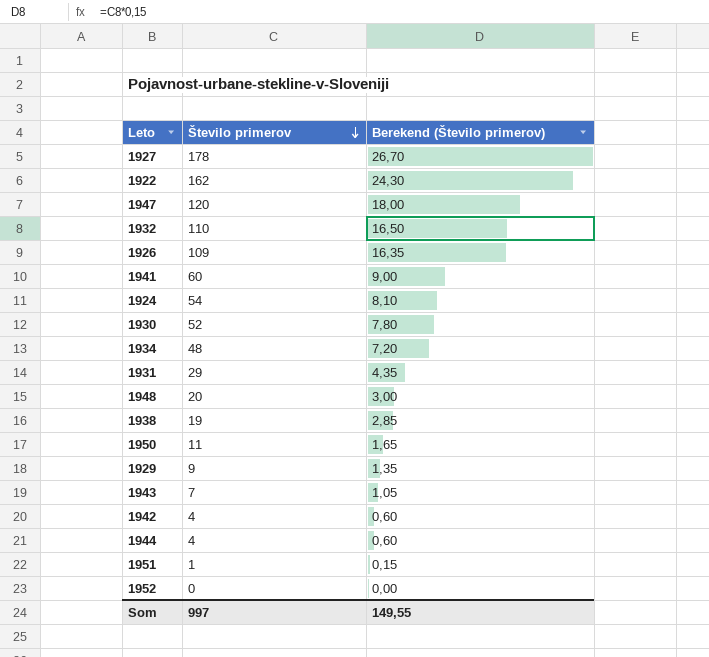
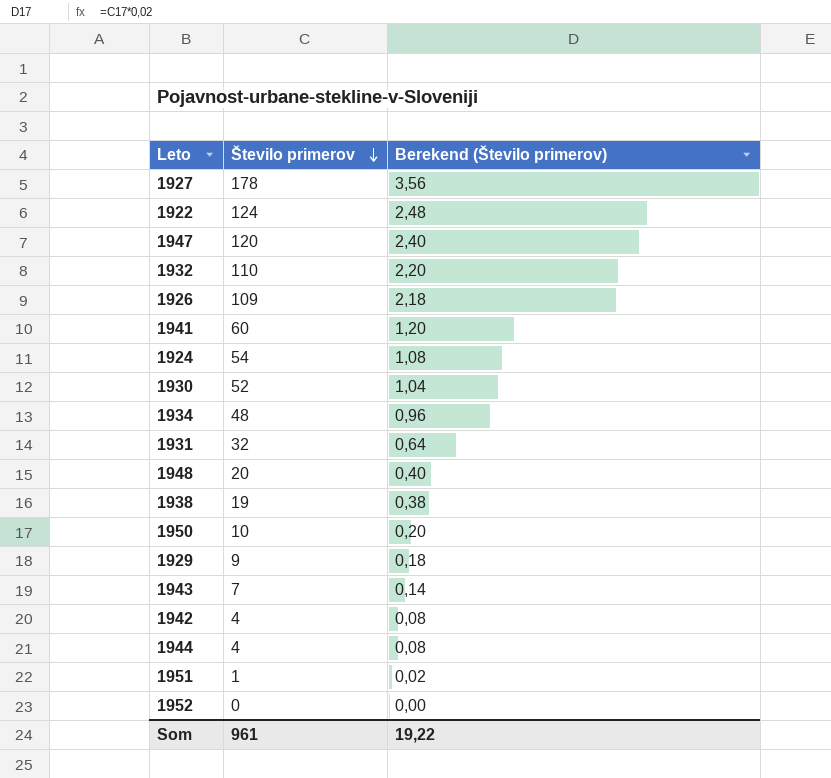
column Berekend (Število primerov) | formula: [Število primerov] * 0,15 -> [Število primerov] * 0,02
1922 | Število primerov: 162 -> 124
1931 | Število primerov: 29 -> 32
1950 | Število primerov: 11 -> 10
Som | Število primerov: 997 -> 961
Som | Berekend (Število primerov): 149,55 -> 19,22

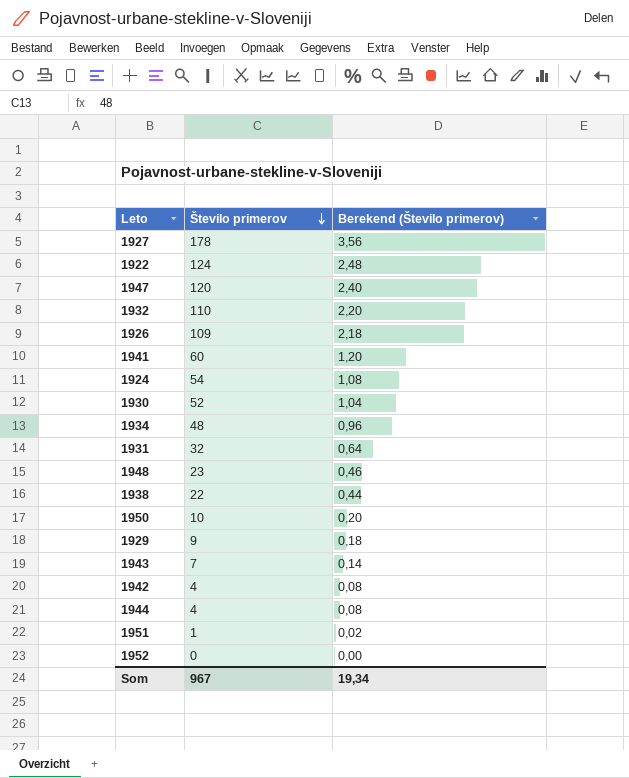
1948 | Število primerov: 20 -> 23
1948 | Berekend (Število primerov): 0,40 -> 0,46
1938 | Število primerov: 19 -> 22
1938 | Berekend (Število primerov): 0,38 -> 0,44
Som | Število primerov: 961 -> 967
Som | Berekend (Število primerov): 19,22 -> 19,34

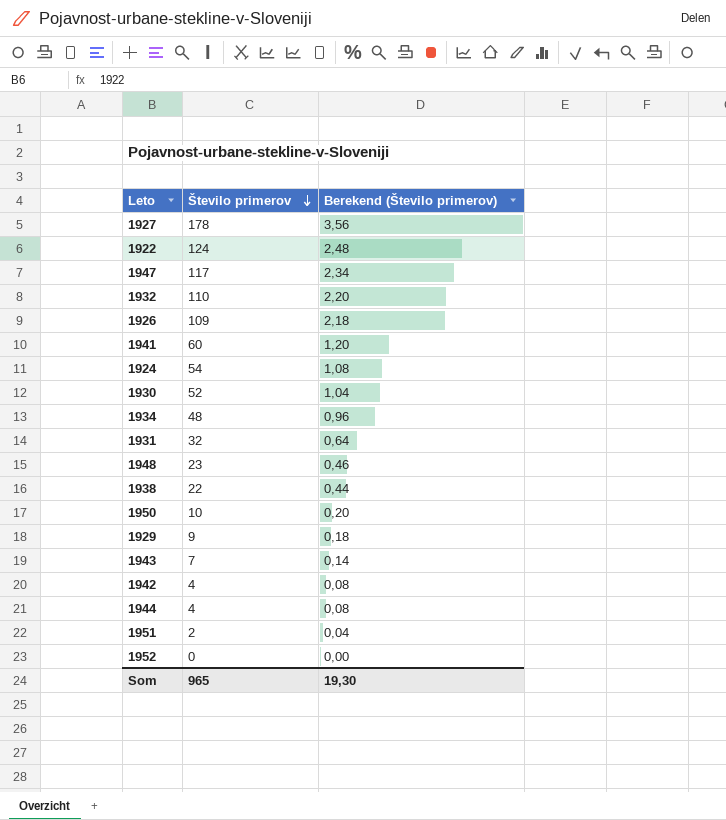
1947 | Število primerov: 120 -> 117
1947 | Berekend (Število primerov): 2,40 -> 2,34
1951 | Število primerov: 1 -> 2
1951 | Berekend (Število primerov): 0,02 -> 0,04
Som | Število primerov: 967 -> 965
Som | Berekend (Število primerov): 19,34 -> 19,30

